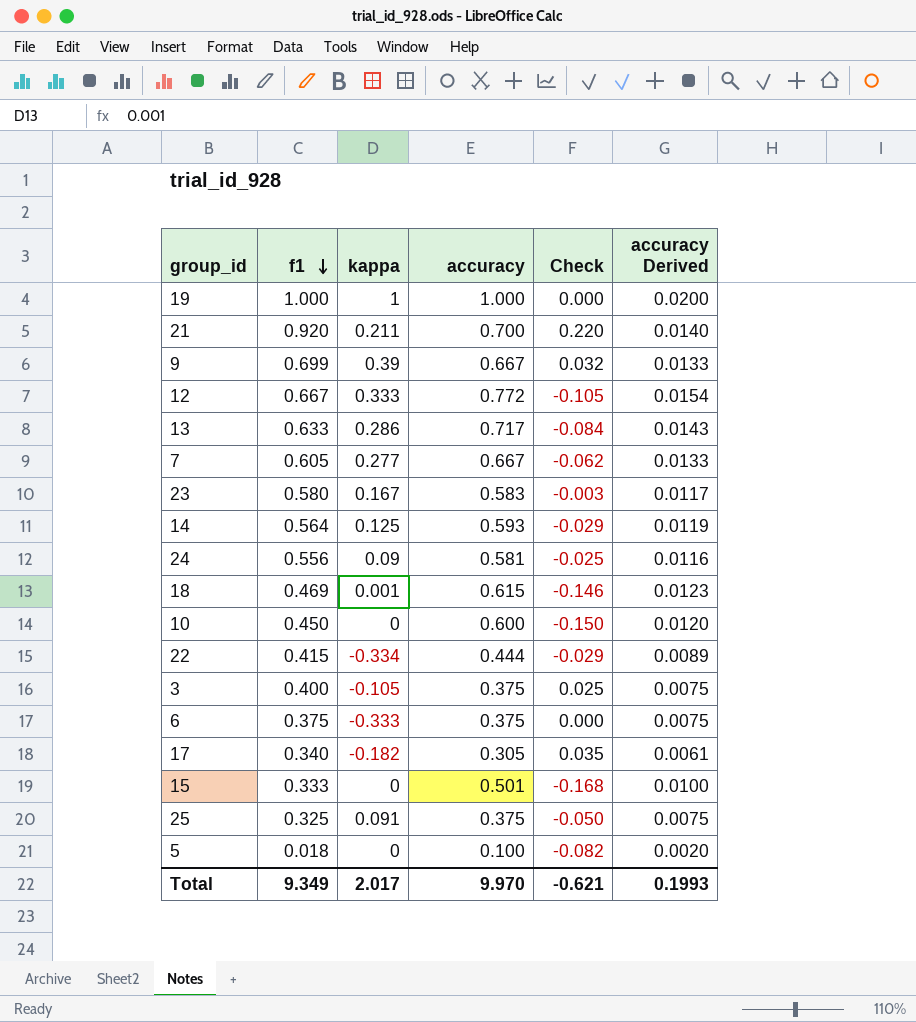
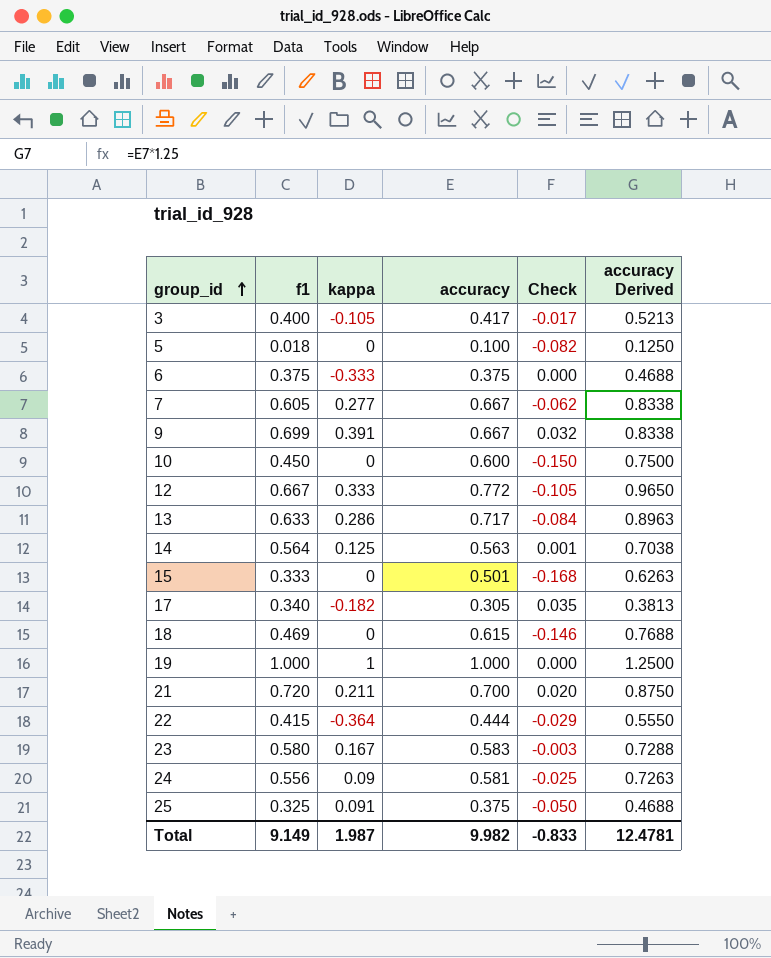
row order: f1 descending -> group_id ascending
column accuracy Derived | formula: [accuracy] * 0.02 -> [accuracy] * 1.25
3 | accuracy: 0.375 -> 0.417
3 | Check: 0.025 -> -0.017
9 | kappa: 0.39 -> 0.391
14 | accuracy: 0.593 -> 0.563
14 | Check: -0.029 -> 0.001
18 | kappa: 0.001 -> 0
21 | f1: 0.920 -> 0.720
21 | Check: 0.220 -> 0.020
22 | kappa: -0.334 -> -0.364
Total | f1: 9.349 -> 9.149
Total | kappa: 2.017 -> 1.987
Total | accuracy: 9.970 -> 9.982
Total | Check: -0.621 -> -0.833
Total | accuracy Derived: 0.1993 -> 12.4781

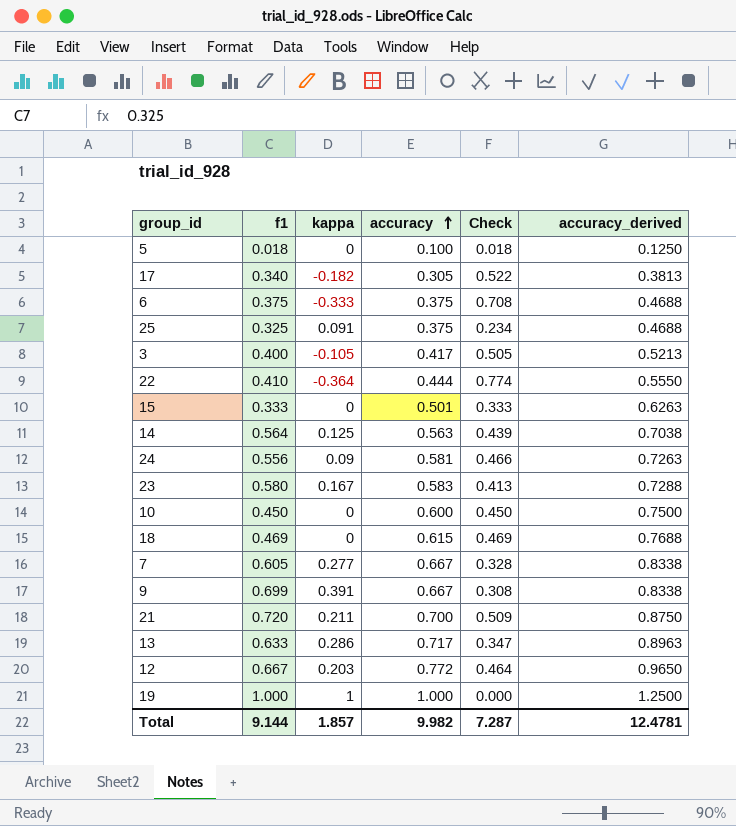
row order: group_id ascending -> accuracy ascending
column Check | formula: [f1] - [accuracy] -> [f1] - [kappa]
column name: accuracy Derived -> accuracy_derived
22 | f1: 0.415 -> 0.410
12 | kappa: 0.333 -> 0.203
Total | f1: 9.149 -> 9.144
Total | kappa: 1.987 -> 1.857
Total | Check: -0.833 -> 7.287

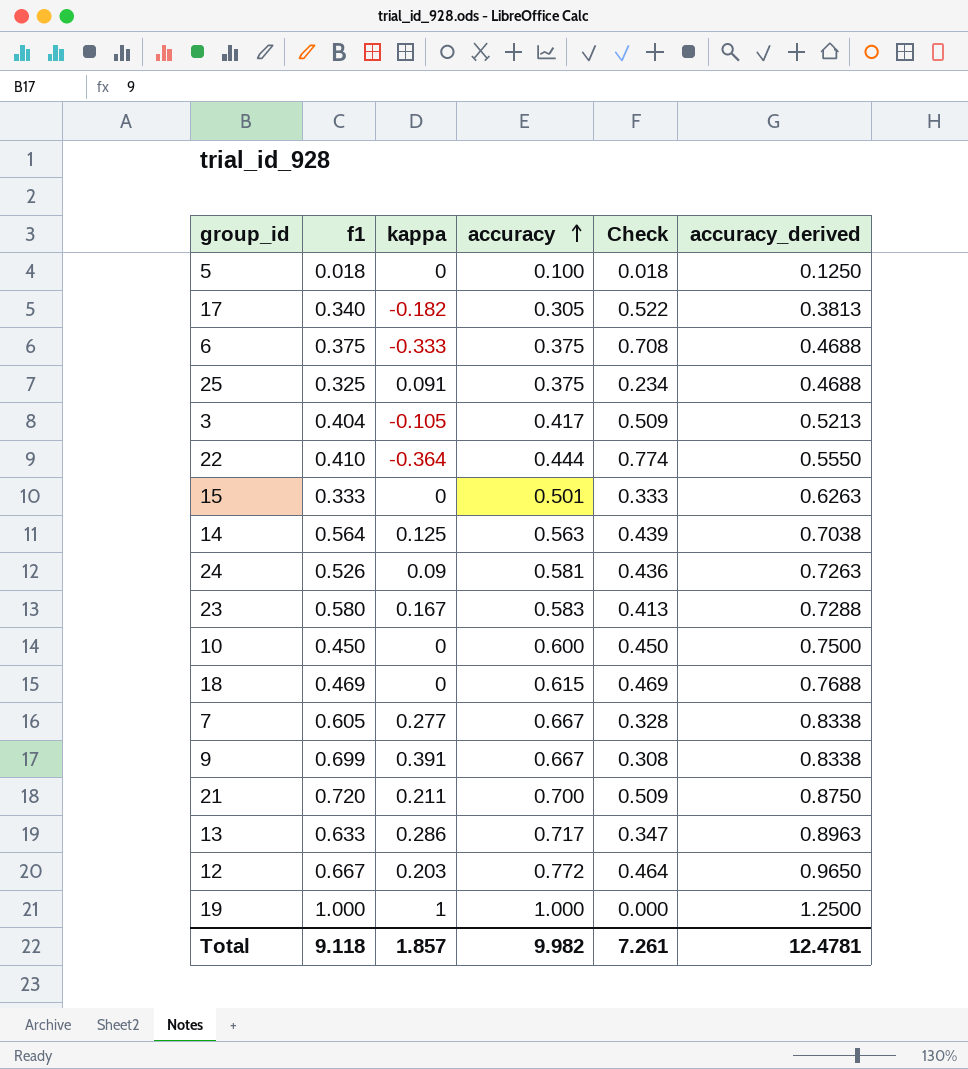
3 | f1: 0.400 -> 0.404
3 | Check: 0.505 -> 0.509
24 | f1: 0.556 -> 0.526
24 | Check: 0.466 -> 0.436
Total | f1: 9.144 -> 9.118
Total | Check: 7.287 -> 7.261

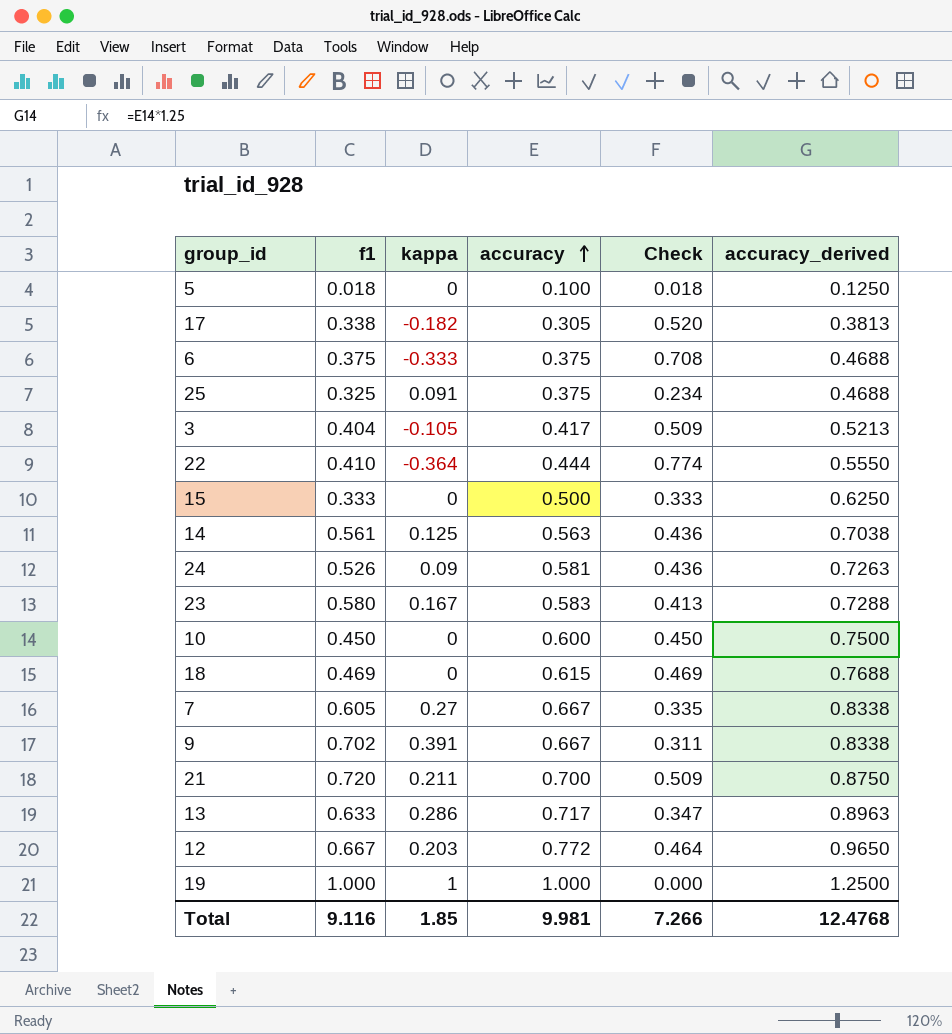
17 | f1: 0.340 -> 0.338
17 | Check: 0.522 -> 0.520
15 | accuracy: 0.501 -> 0.500
15 | accuracy_derived: 0.6263 -> 0.6250
14 | f1: 0.564 -> 0.561
14 | Check: 0.439 -> 0.436
7 | kappa: 0.277 -> 0.27
7 | Check: 0.328 -> 0.335
9 | f1: 0.699 -> 0.702
9 | Check: 0.308 -> 0.311
Total | f1: 9.118 -> 9.116
Total | kappa: 1.857 -> 1.85
Total | accuracy: 9.982 -> 9.981
Total | Check: 7.261 -> 7.266
Total | accuracy_derived: 12.4781 -> 12.4768

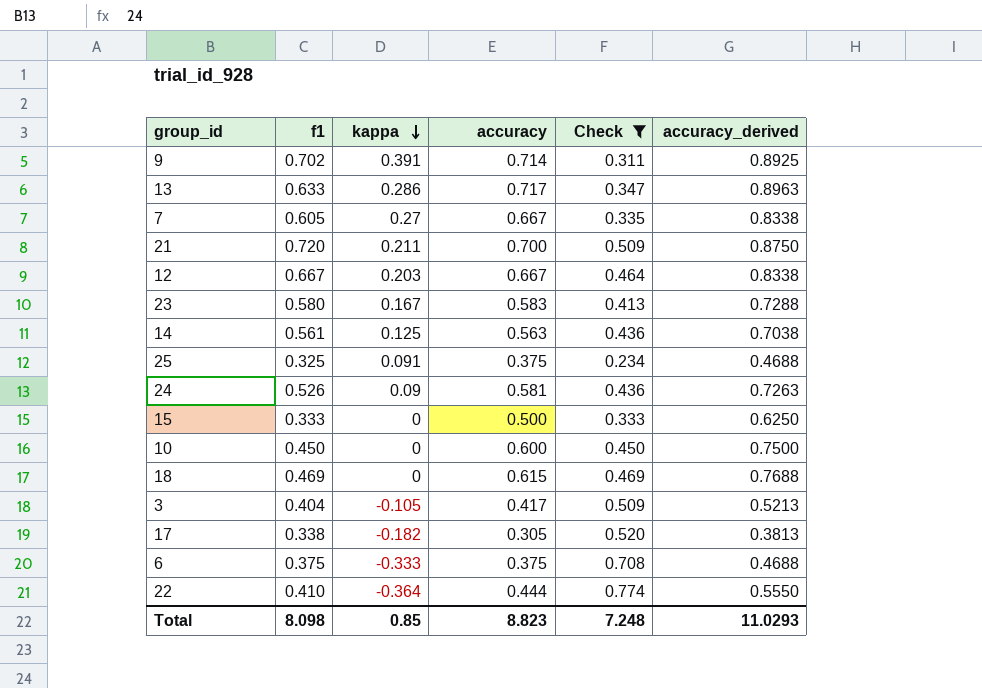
filter: none -> Check >= 0.234
row order: accuracy ascending -> kappa descending
9 | accuracy: 0.667 -> 0.714
9 | accuracy_derived: 0.8338 -> 0.8925
12 | accuracy: 0.772 -> 0.667
12 | accuracy_derived: 0.9650 -> 0.8338
Total | f1: 9.116 -> 8.098
Total | kappa: 1.85 -> 0.85
Total | accuracy: 9.981 -> 8.823
Total | Check: 7.266 -> 7.248
Total | accuracy_derived: 12.4768 -> 11.0293

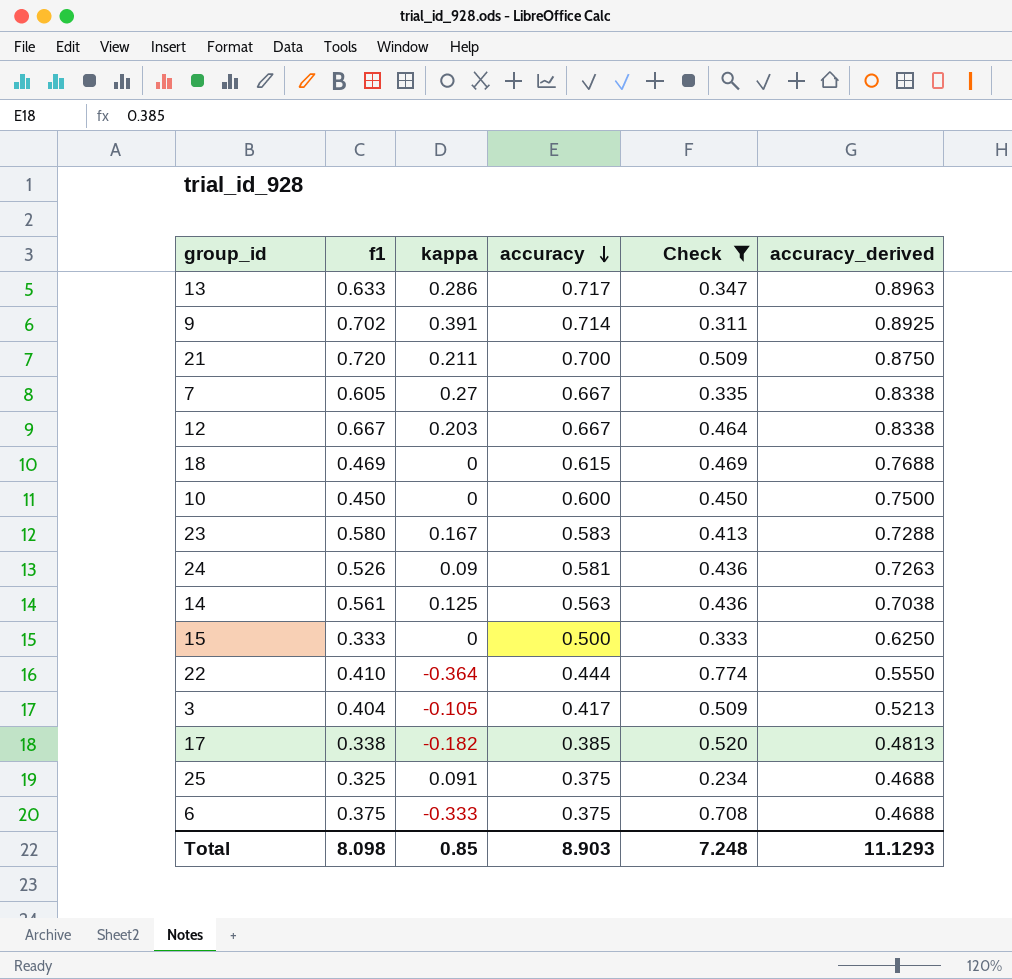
row order: kappa descending -> accuracy descending
17 | accuracy: 0.305 -> 0.385
17 | accuracy_derived: 0.3813 -> 0.4813
Total | accuracy: 8.823 -> 8.903
Total | accuracy_derived: 11.0293 -> 11.1293

